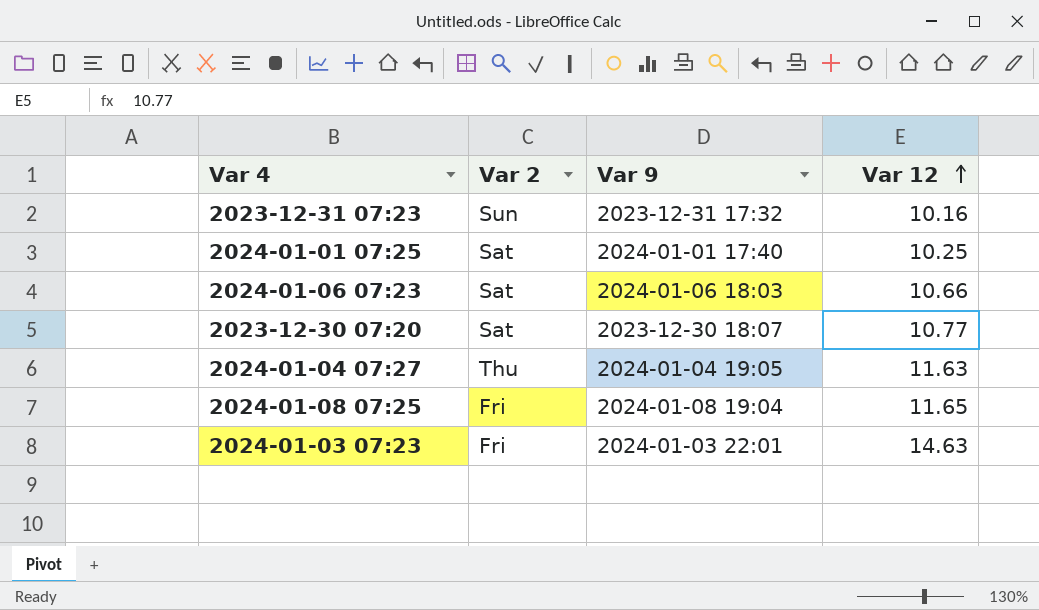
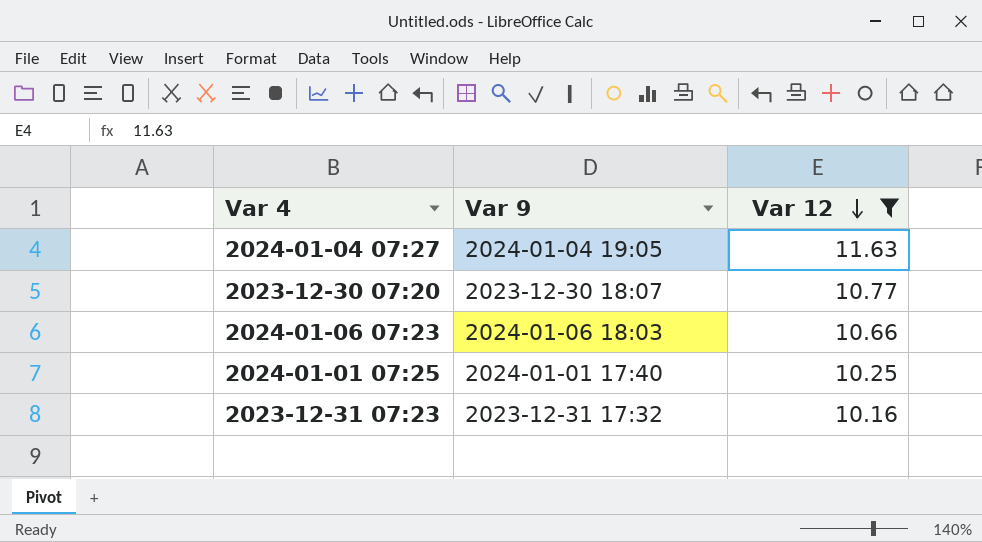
filter: none -> Var 12 <= 11.63
row order: Var 12 ascending -> Var 12 descending
column Var 2 | position: 2 -> none

